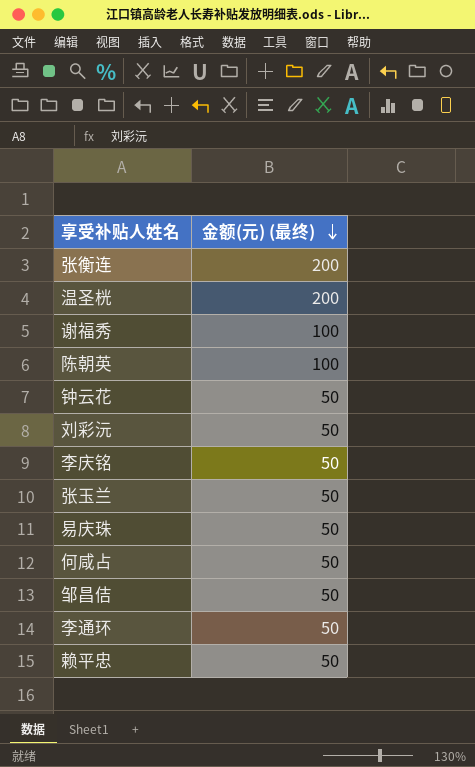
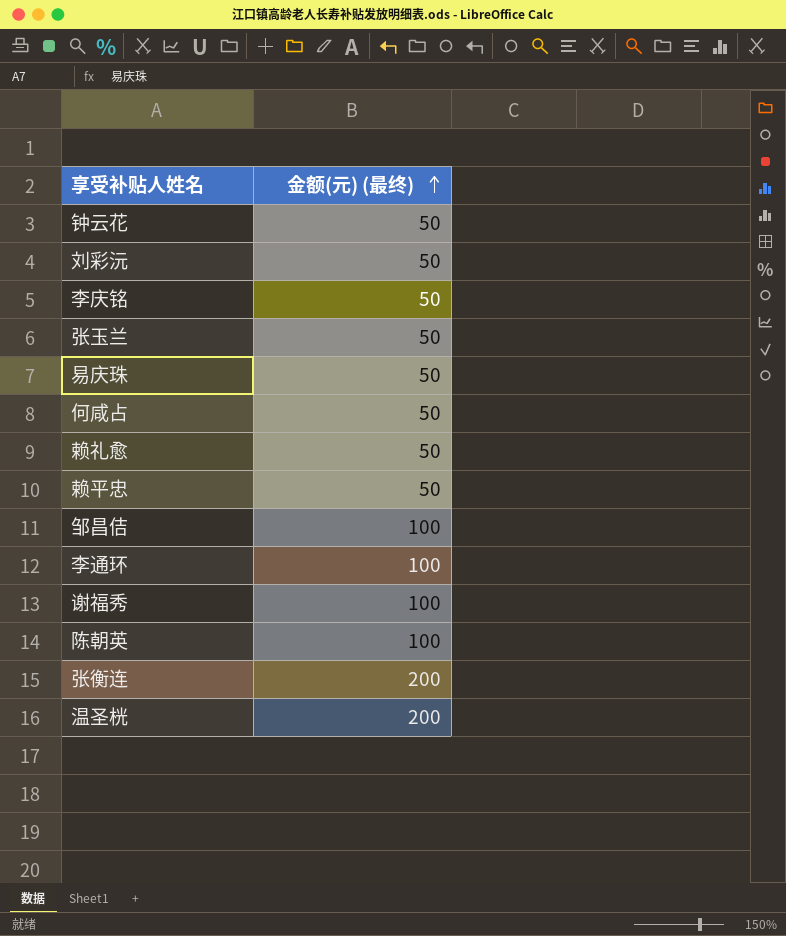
row order: 金额(元) (最终) descending -> 金额(元) (最终) ascending
row 赖礼愈: none -> 50
邹昌佶 | 金额(元) (最终): 50 -> 100
李通环 | 金额(元) (最终): 50 -> 100

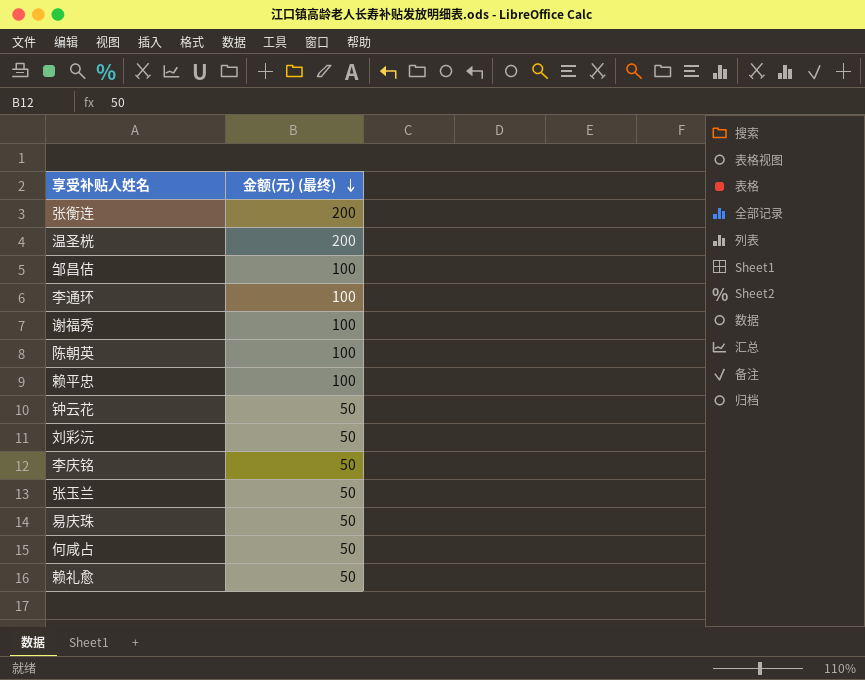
row order: 金额(元) (最终) ascending -> 金额(元) (最终) descending
赖平忠 | 金额(元) (最终): 50 -> 100

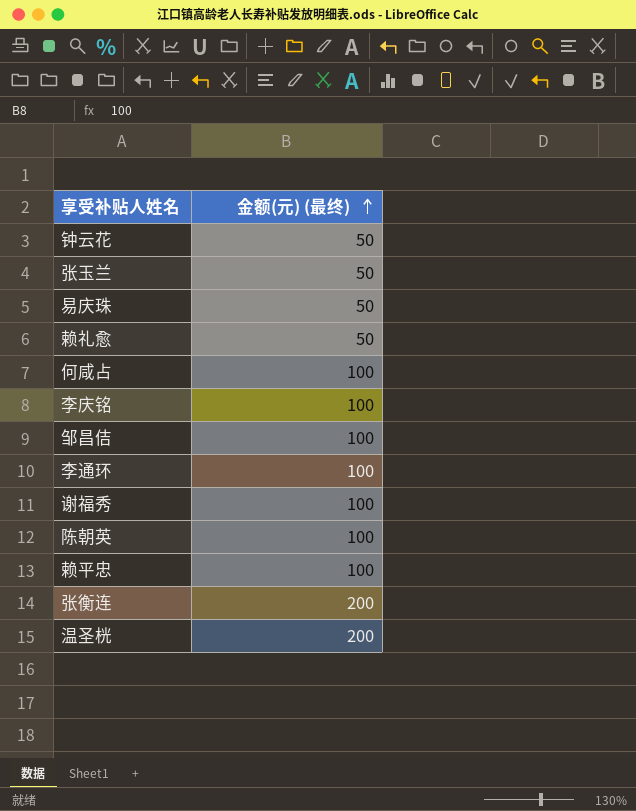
row order: 金额(元) (最终) descending -> 金额(元) (最终) ascending
row 刘彩沅: 50 -> none
何咸占 | 金额(元) (最终): 50 -> 100
李庆铭 | 金额(元) (最终): 50 -> 100

